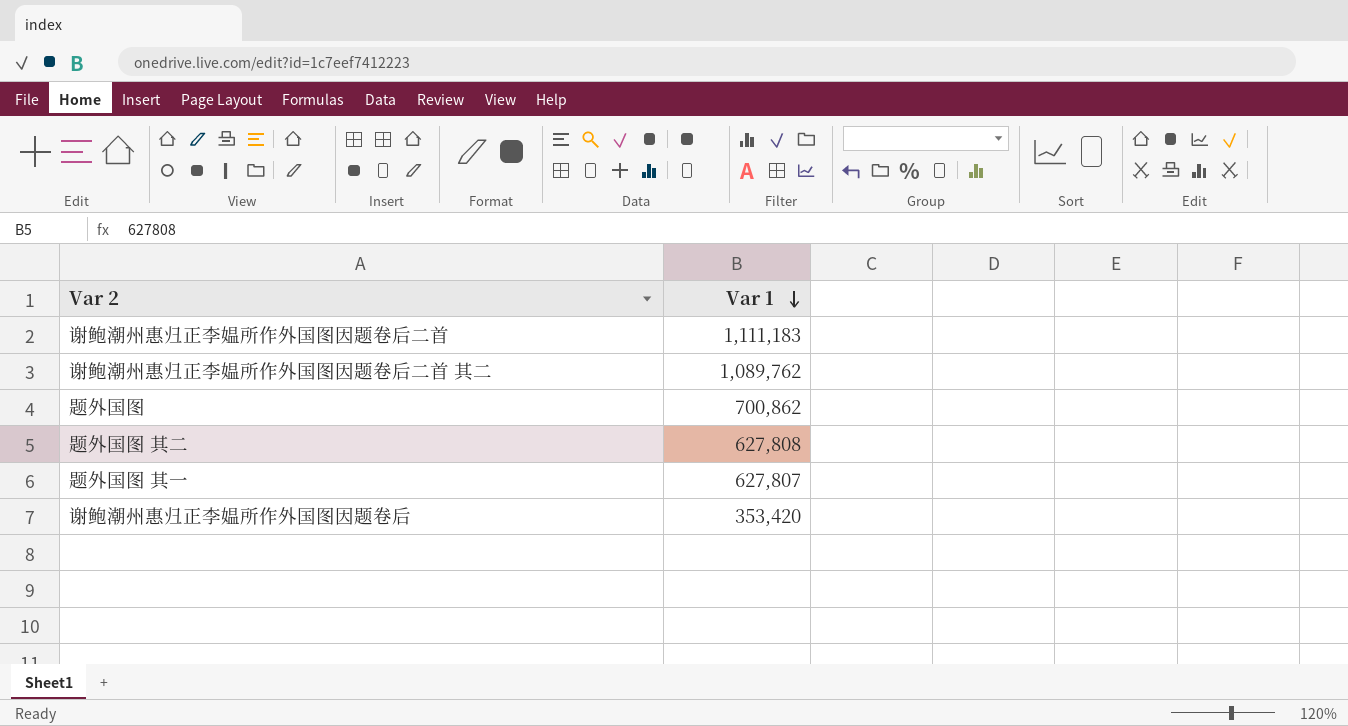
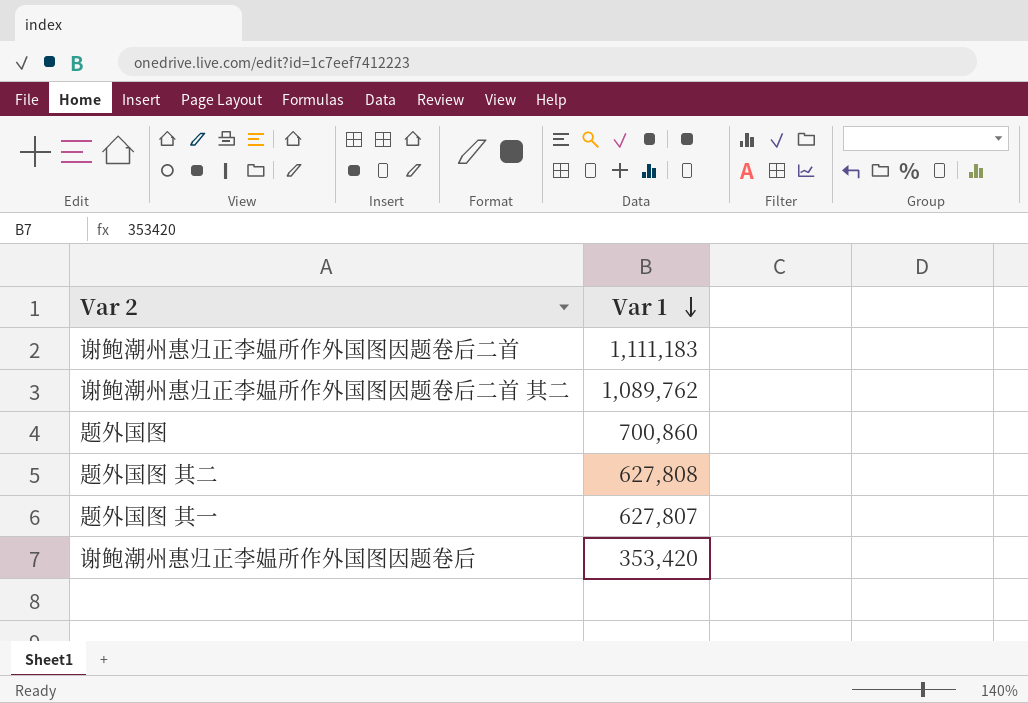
题外国图 | Var 1: 700,862 -> 700,860

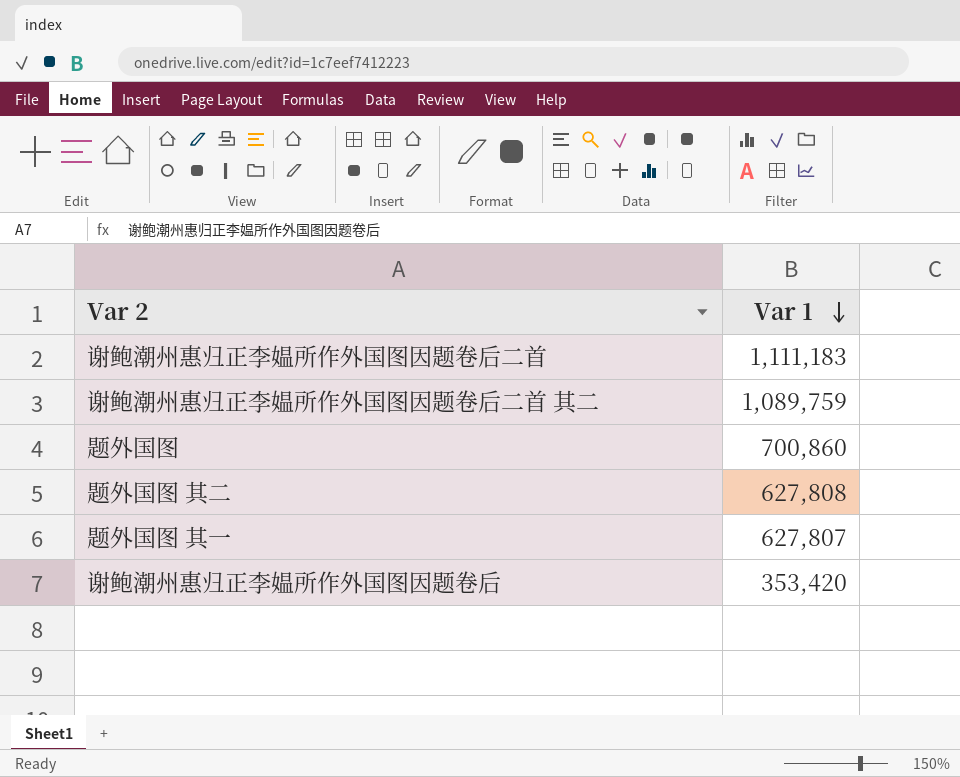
谢鲍潮州惠归正李媪所作外国图因题卷后二首 其二 | Var 1: 1,089,762 -> 1,089,759

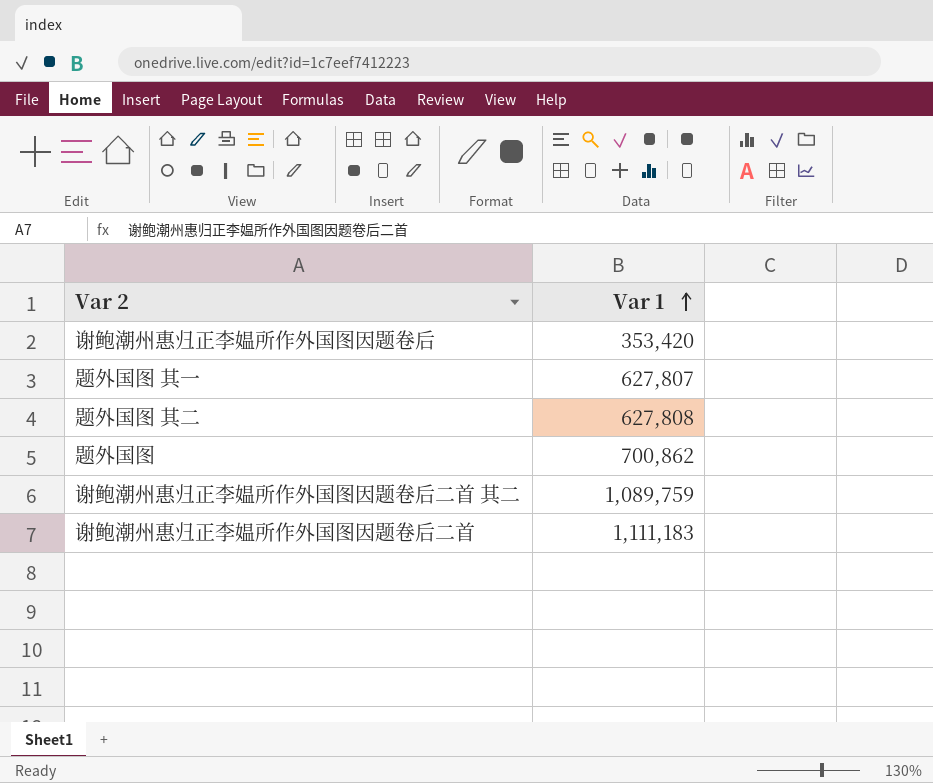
row order: Var 1 descending -> Var 1 ascending
题外国图 | Var 1: 700,860 -> 700,862

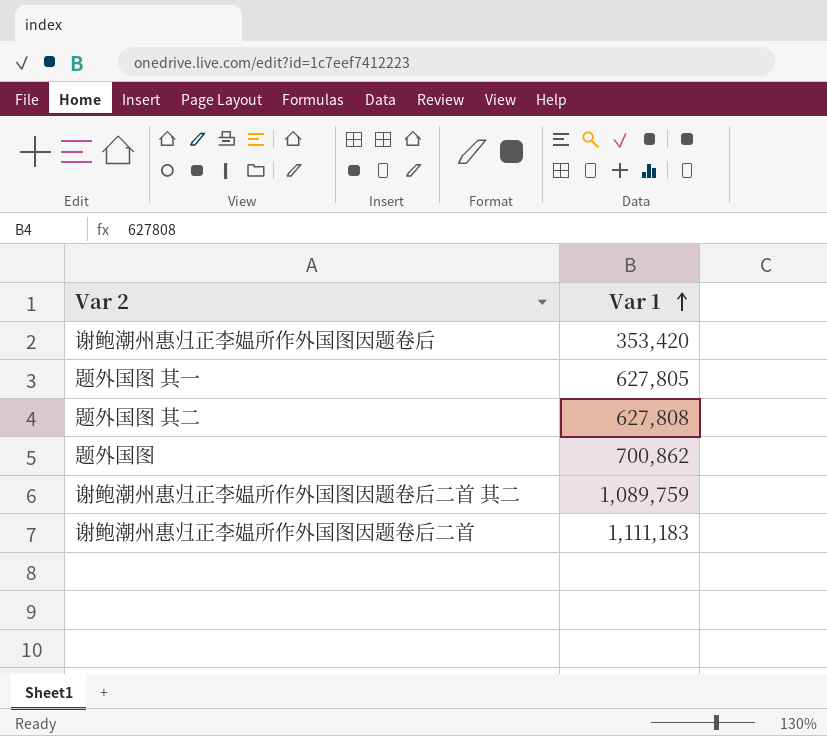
题外国图 其一 | Var 1: 627,807 -> 627,805

